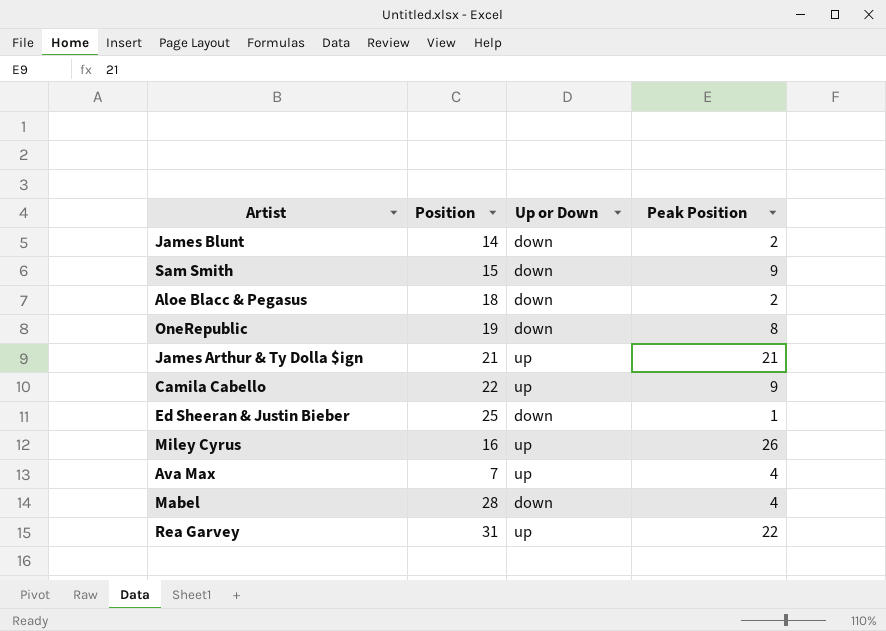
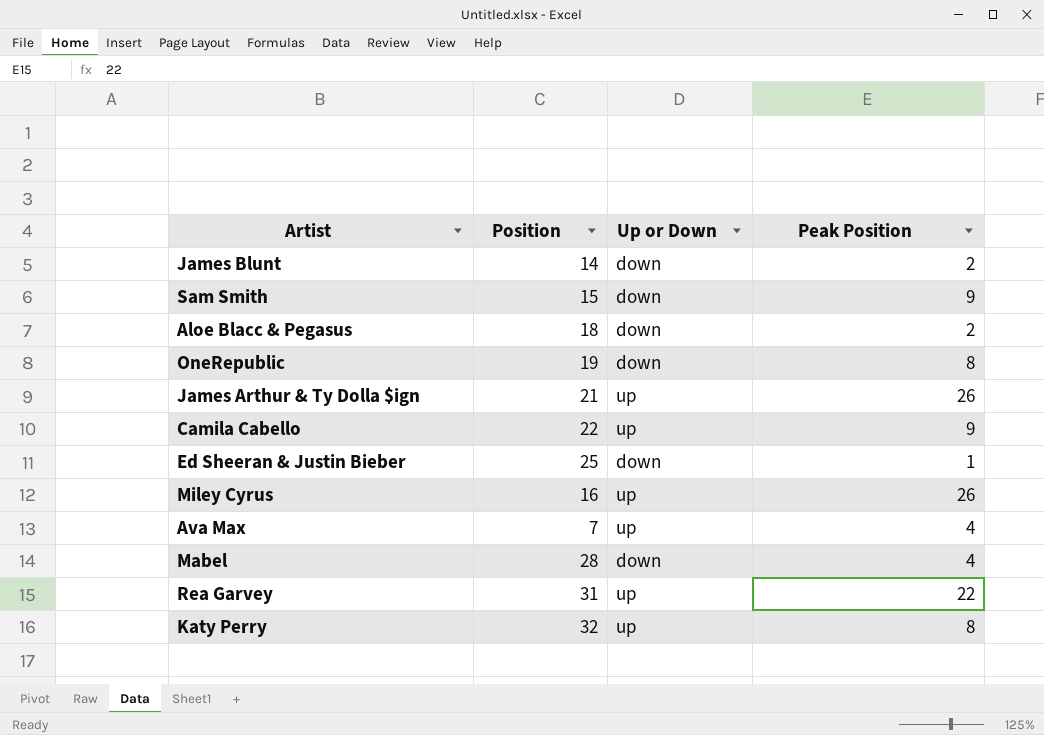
James Arthur & Ty Dolla $ign | Peak Position: 21 -> 26
row Katy Perry: none -> 32 | up | 8

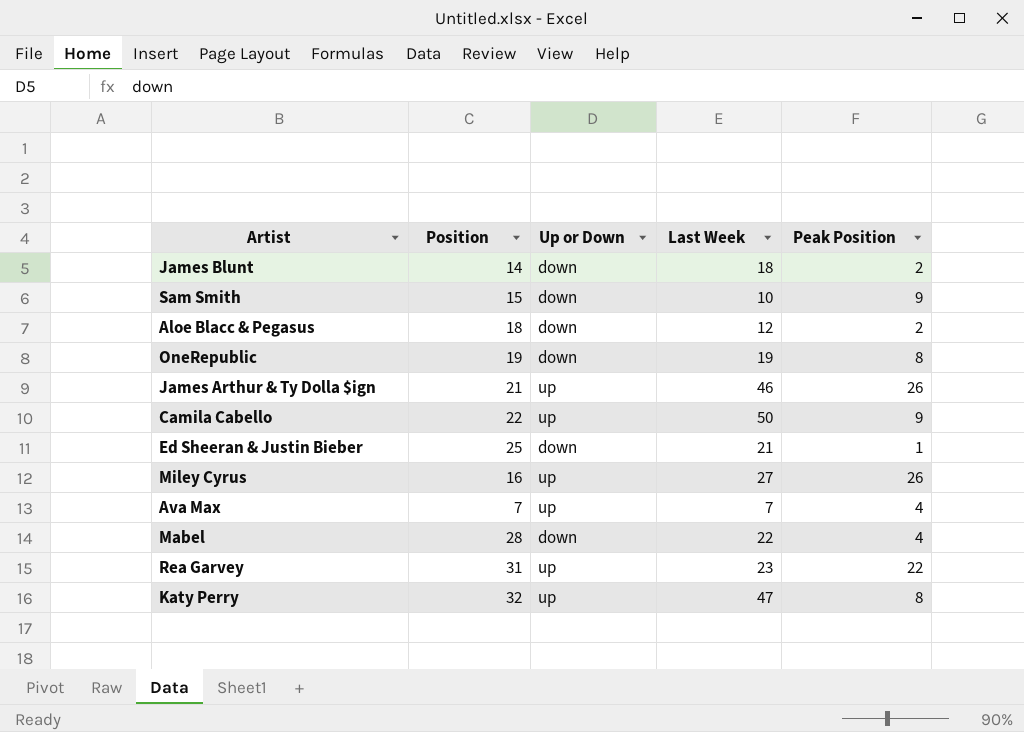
column Last Week | position: none -> 4

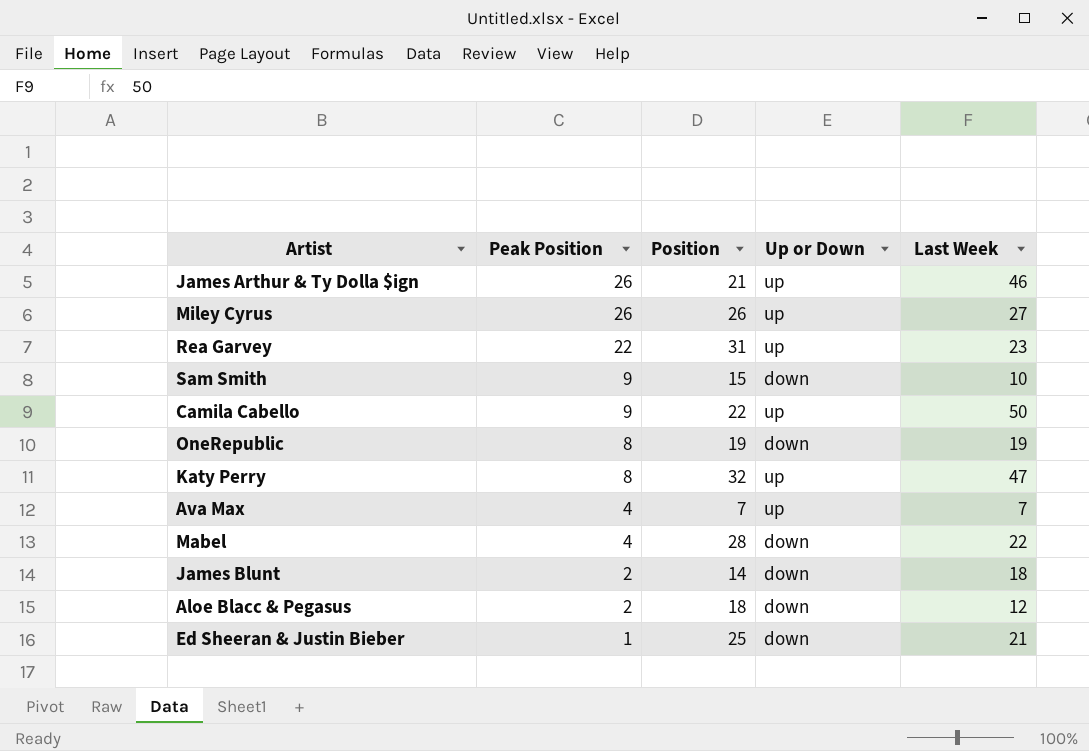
row order: none -> Peak Position descending
column Peak Position | position: 5 -> 2
Miley Cyrus | Position: 16 -> 26

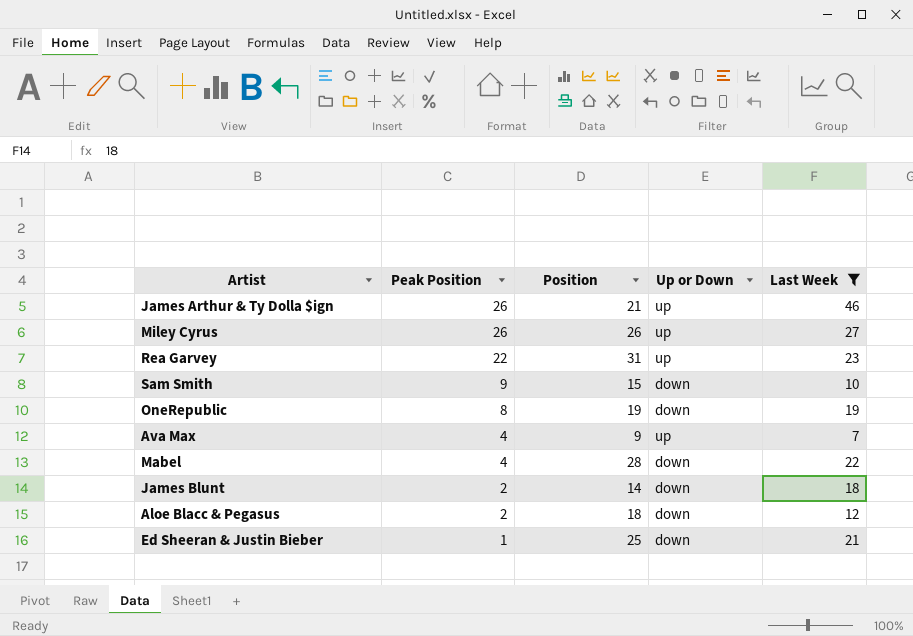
filter: none -> Last Week <= 46
Ava Max | Position: 7 -> 9

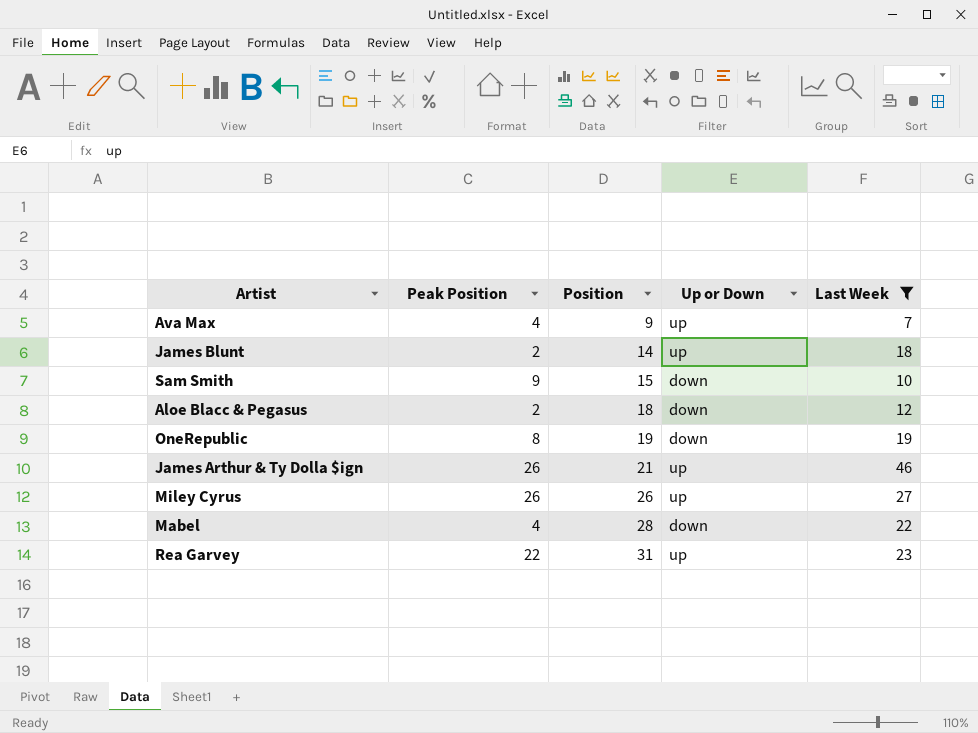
row order: Peak Position descending -> Position ascending
row Ed Sheeran & Justin Bieber: 1 | 25 | down | 21 -> none
James Blunt | Up or Down: down -> up

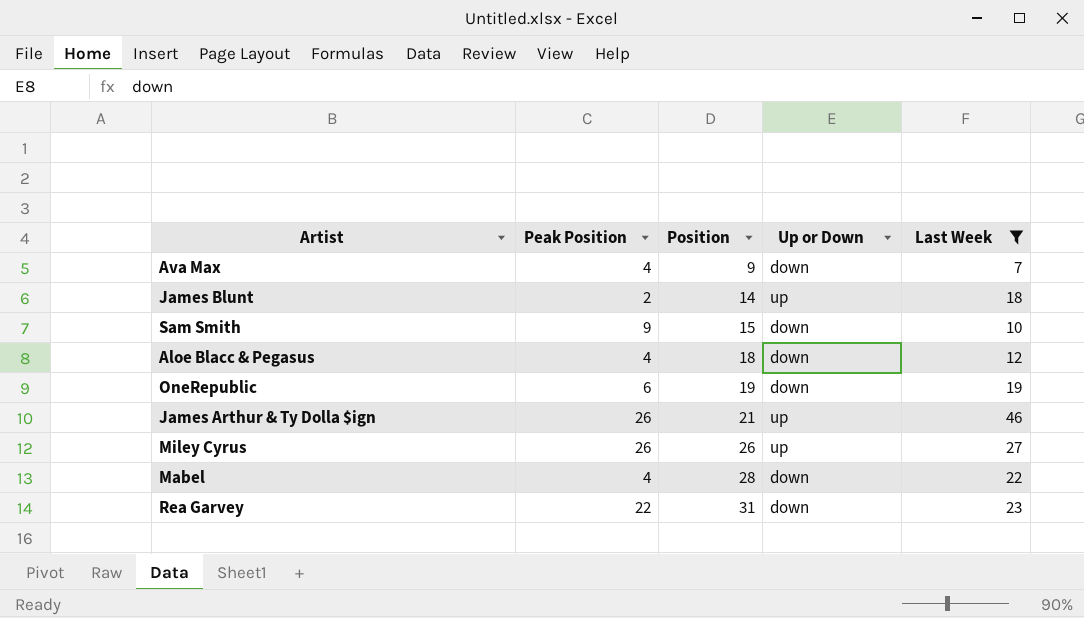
Ava Max | Up or Down: up -> down
Aloe Blacc & Pegasus | Peak Position: 2 -> 4
OneRepublic | Peak Position: 8 -> 6
Rea Garvey | Up or Down: up -> down

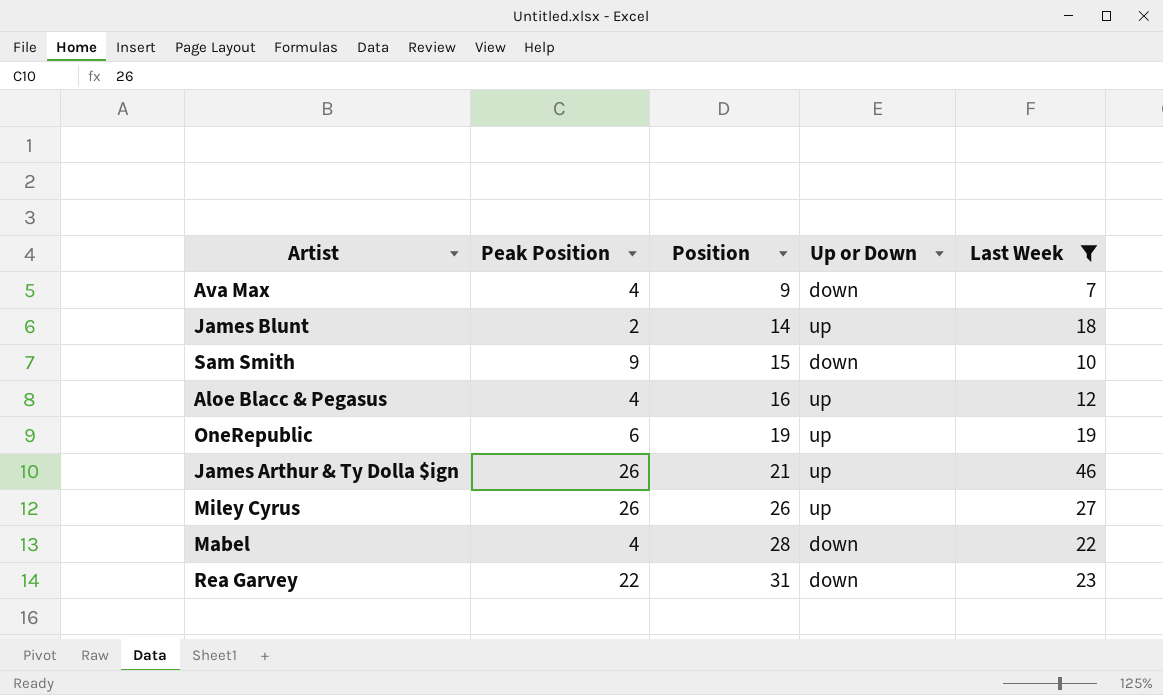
Aloe Blacc & Pegasus | Position: 18 -> 16
Aloe Blacc & Pegasus | Up or Down: down -> up
OneRepublic | Up or Down: down -> up

